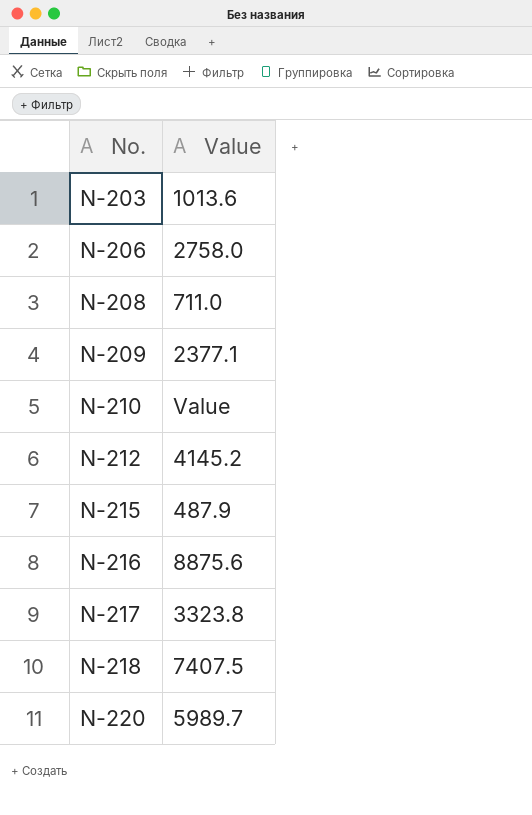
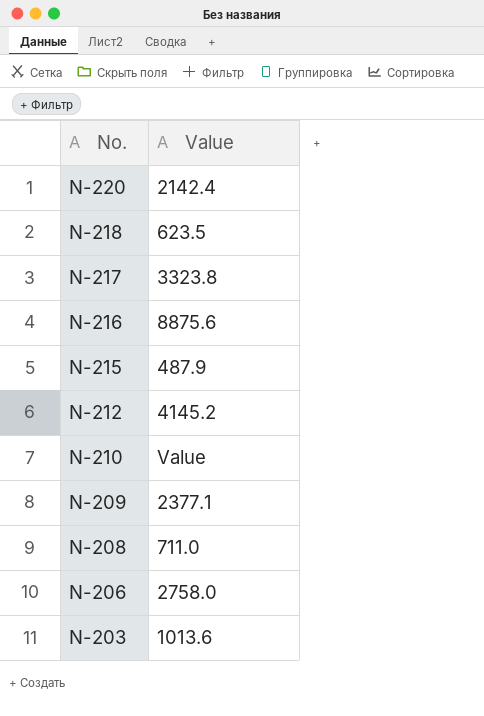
row order: No. ascending -> No. descending
N-220 | Value: 5989.7 -> 2142.4
N-218 | Value: 7407.5 -> 623.5

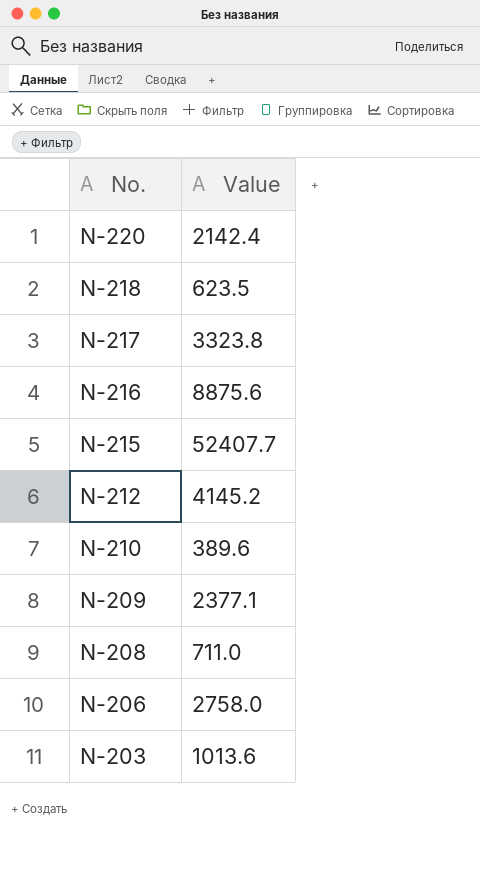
N-215 | Value: 487.9 -> 52407.7
N-210 | Value: Value -> 389.6

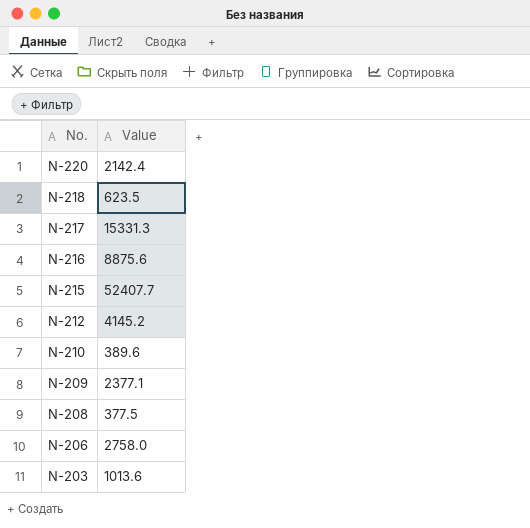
N-217 | Value: 3323.8 -> 15331.3
N-208 | Value: 711.0 -> 377.5

